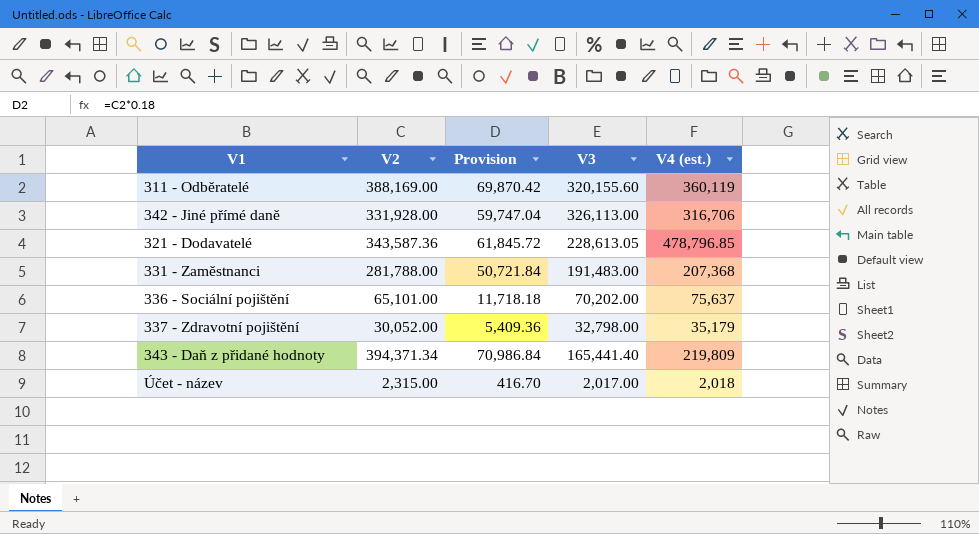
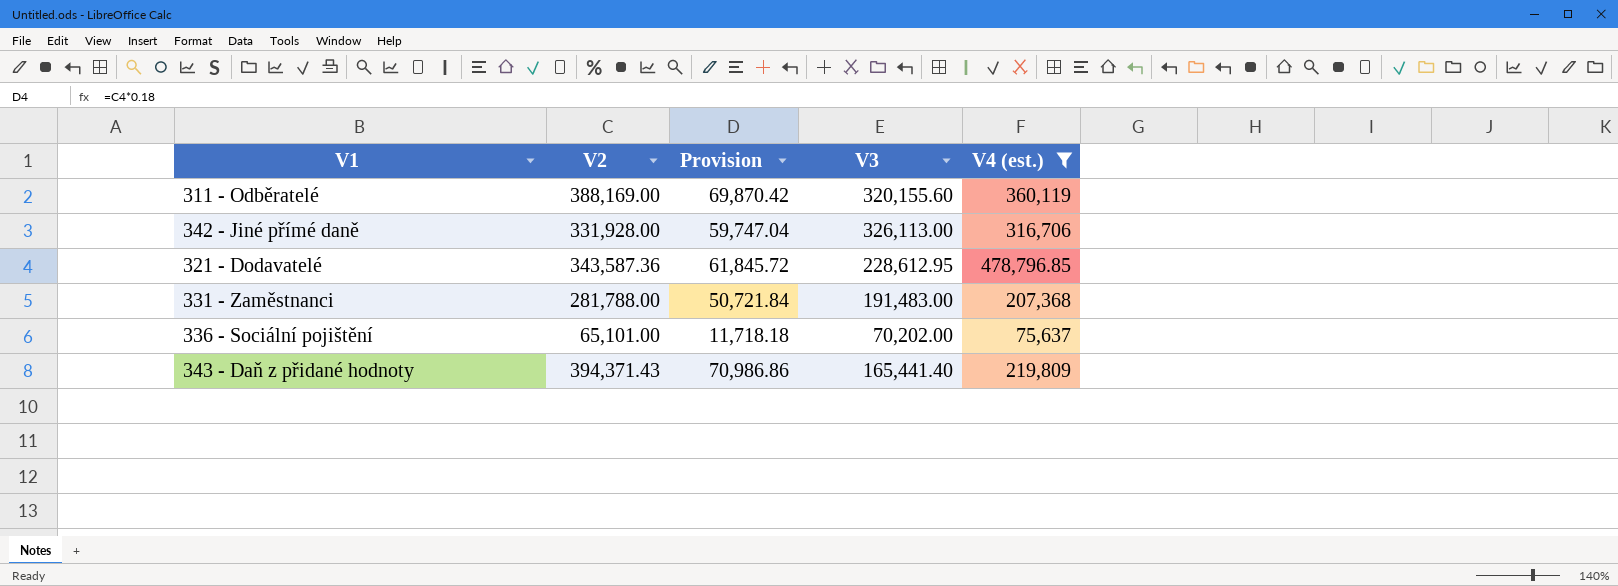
filter: none -> V4 (est.) >= 75,637
321 - Dodavatelé | V3: 228,613.05 -> 228,612.95
343 - Daň z přidané hodnoty | V2: 394,371.34 -> 394,371.43
343 - Daň z přidané hodnoty | Provision: 70,986.84 -> 70,986.86

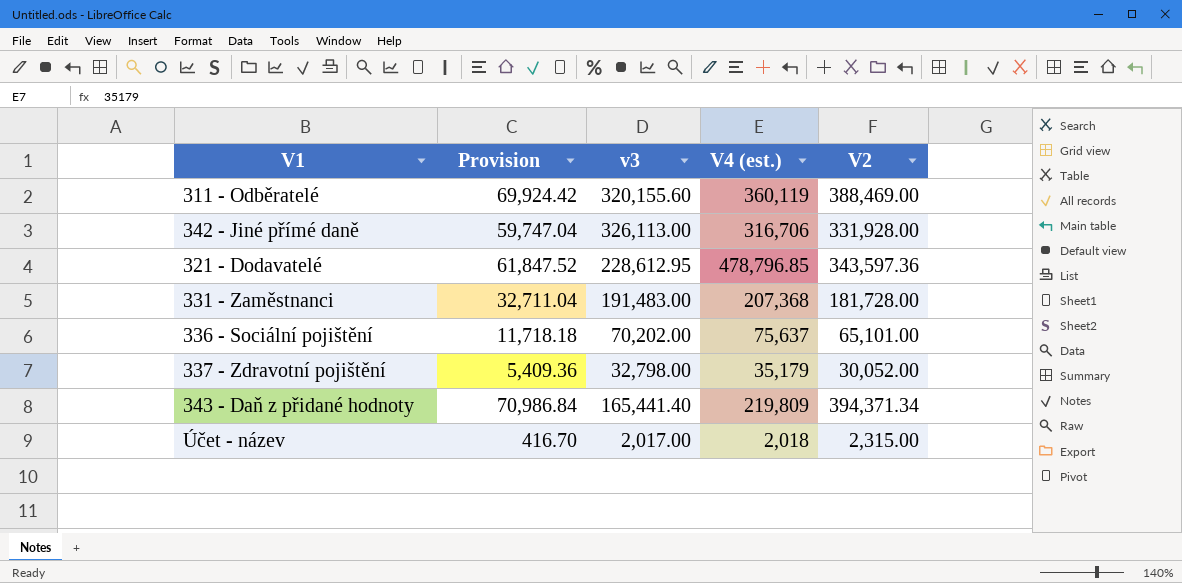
filter: V4 (est.) >= 75,637 -> none
column name: V3 -> v3
column V2 | position: 2 -> 5
311 - Odběratelé | Provision: 69,870.42 -> 69,924.42
311 - Odběratelé | V2: 388,169.00 -> 388,469.00
321 - Dodavatelé | Provision: 61,845.72 -> 61,847.52
321 - Dodavatelé | V2: 343,587.36 -> 343,597.36
331 - Zaměstnanci | Provision: 50,721.84 -> 32,711.04
331 - Zaměstnanci | V2: 281,788.00 -> 181,728.00
343 - Daň z přidané hodnoty | Provision: 70,986.86 -> 70,986.84
343 - Daň z přidané hodnoty | V2: 394,371.43 -> 394,371.34

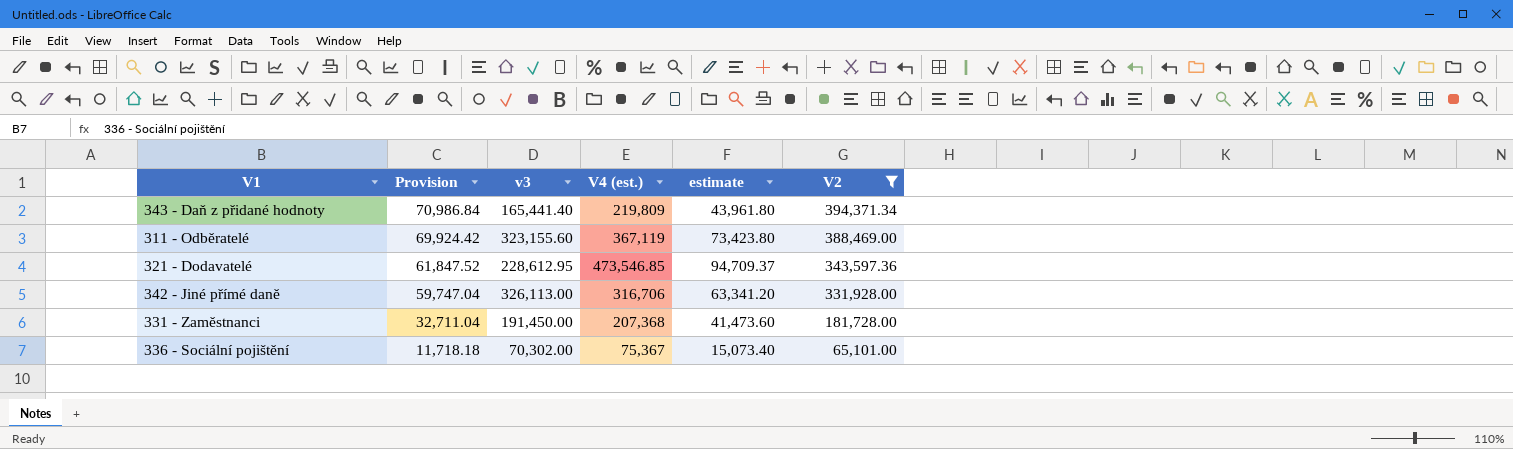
filter: none -> V2 >= 65,101.00
row order: none -> Provision descending
column estimate | formula: none -> [V4 (est.)] * 0.2
311 - Odběratelé | v3: 320,155.60 -> 323,155.60
311 - Odběratelé | V4 (est.): 360,119 -> 367,119
321 - Dodavatelé | V4 (est.): 478,796.85 -> 473,546.85
331 - Zaměstnanci | v3: 191,483.00 -> 191,450.00
336 - Sociální pojištění | v3: 70,202.00 -> 70,302.00
336 - Sociální pojištění | V4 (est.): 75,637 -> 75,367

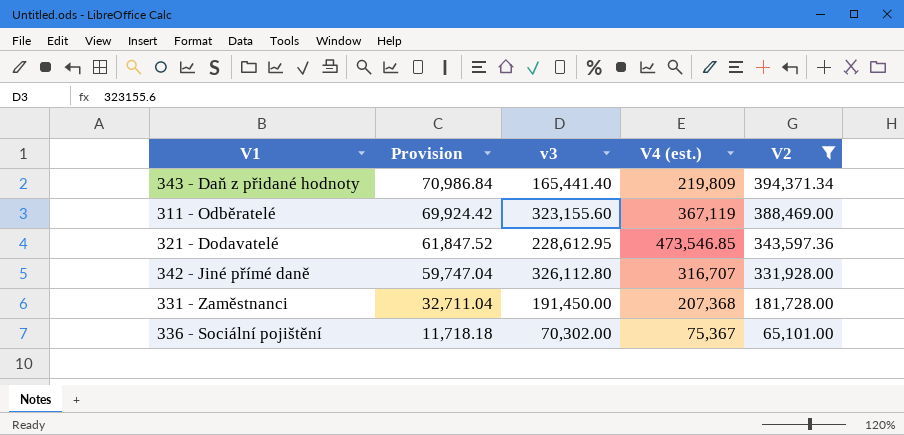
column estimate | formula: [V4 (est.)] * 0.2 -> none
342 - Jiné přímé daně | v3: 326,113.00 -> 326,112.80
342 - Jiné přímé daně | V4 (est.): 316,706 -> 316,707

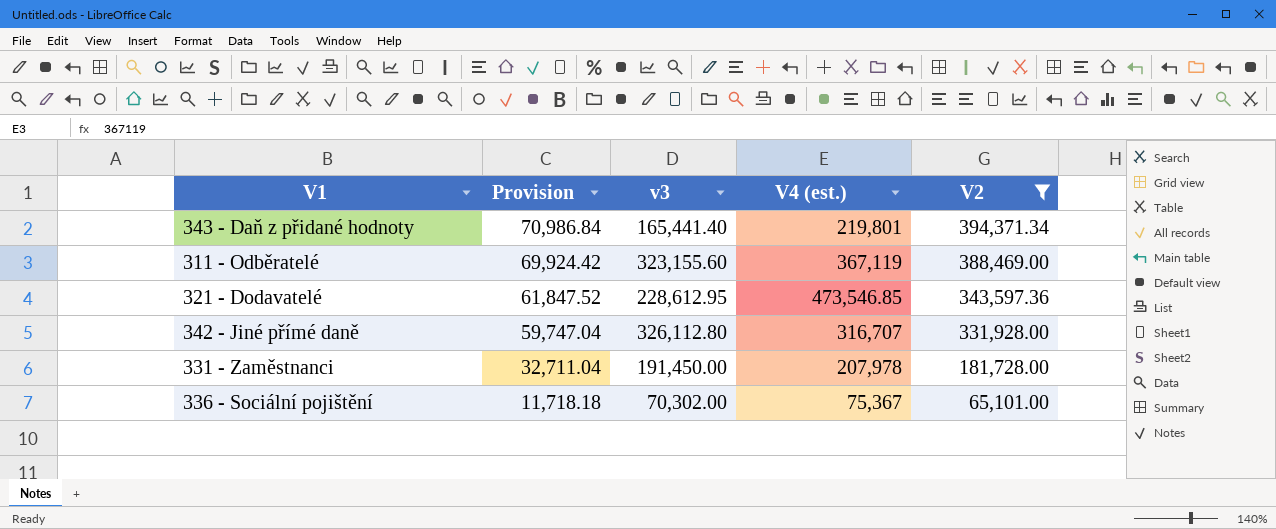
343 - Daň z přidané hodnoty | V4 (est.): 219,809 -> 219,801
331 - Zaměstnanci | V4 (est.): 207,368 -> 207,978

